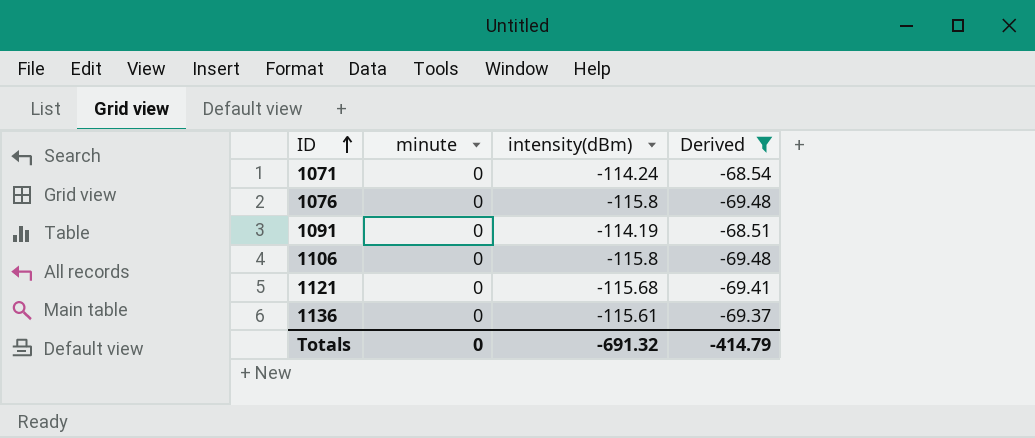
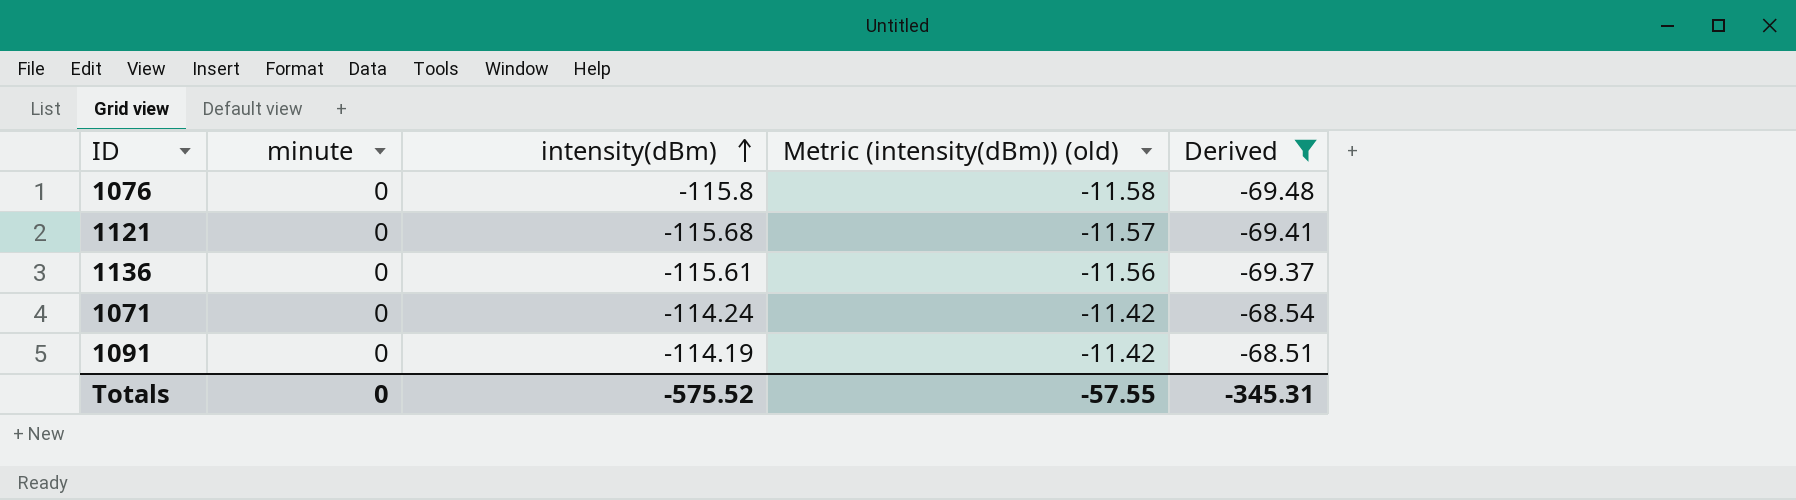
row order: ID ascending -> intensity(dBm) ascending
column Metric (intensity(dBm)) (old) | formula: none -> [intensity(dBm)] * 0.1
row 1106: 0 | -115.8 | -69.48 -> none
Totals | intensity(dBm): -691.32 -> -575.52
Totals | Derived: -414.79 -> -345.31

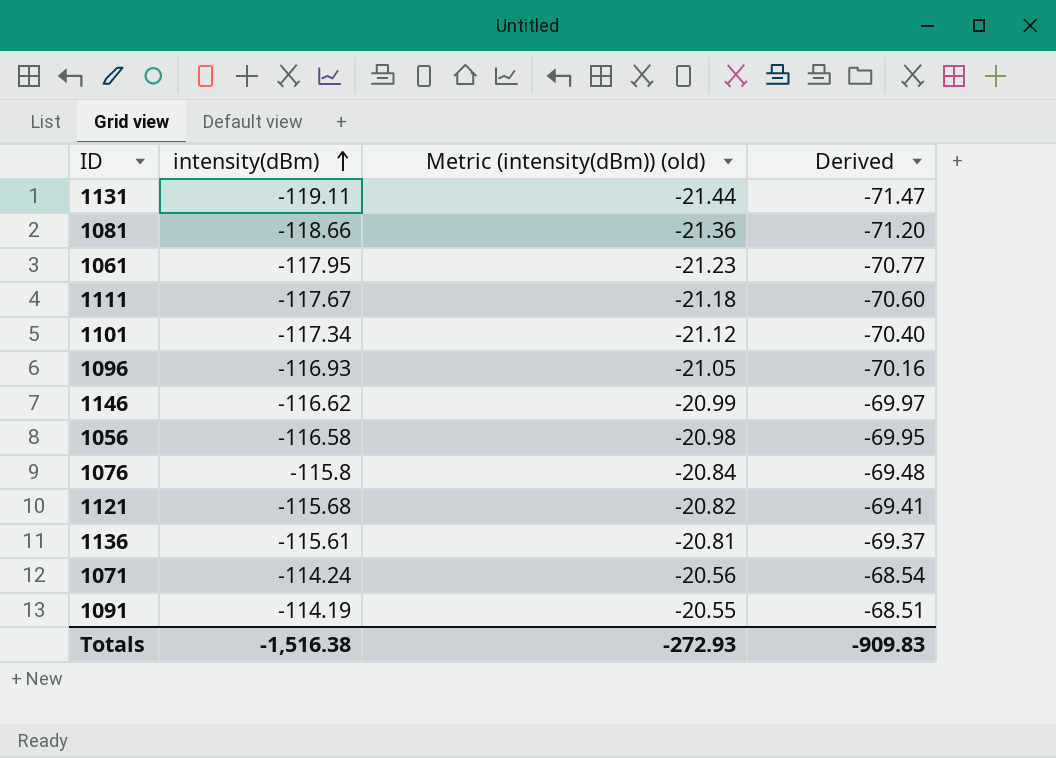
filter: Derived >= -69.48 -> none
column minute | position: 2 -> none
column Metric (intensity(dBm)) (old) | formula: [intensity(dBm)] * 0.1 -> [intensity(dBm)] * 0.18
Totals | intensity(dBm): -575.52 -> -1,516.38
Totals | Metric (intensity(dBm)) (old): -57.55 -> -272.93
Totals | Derived: -345.31 -> -909.83

